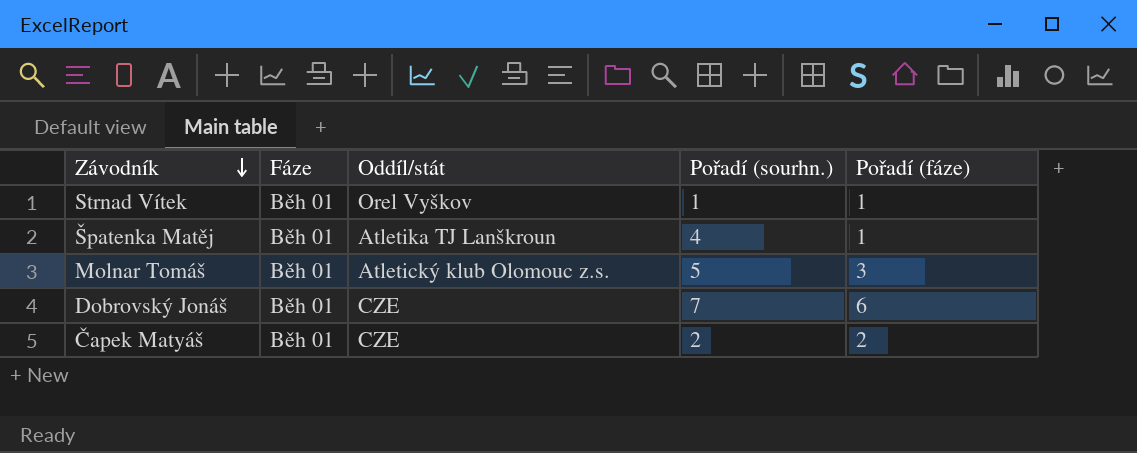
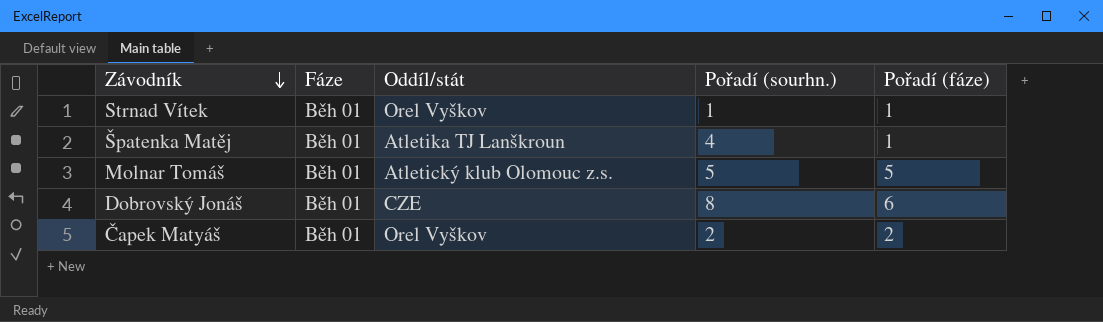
Molnar Tomáš | Pořadí (fáze): 3 -> 5
Dobrovský Jonáš | Pořadí (sourhn.): 7 -> 8
Čapek Matyáš | Oddíl/stát: CZE -> Orel Vyškov

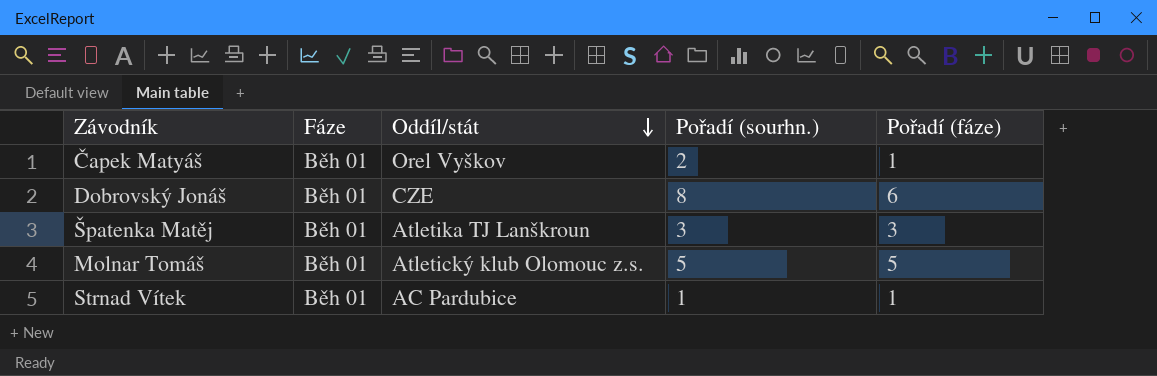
row order: Závodník descending -> Oddíl/stát descending
Čapek Matyáš | Pořadí (fáze): 2 -> 1
Špatenka Matěj | Pořadí (sourhn.): 4 -> 3
Špatenka Matěj | Pořadí (fáze): 1 -> 3
Strnad Vítek | Oddíl/stát: Orel Vyškov -> AC Pardubice

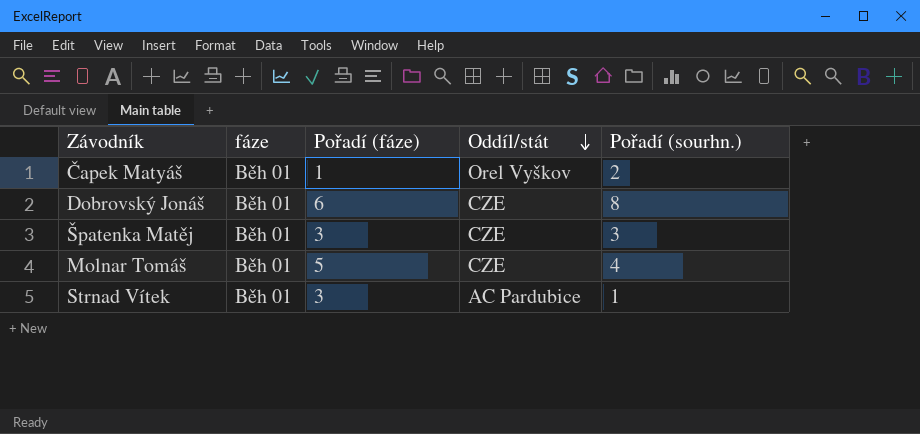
column name: Fáze -> fáze
column Pořadí (fáze) | position: 5 -> 3
Špatenka Matěj | Oddíl/stát: Atletika TJ Lanškroun -> CZE
Molnar Tomáš | Oddíl/stát: Atletický klub Olomouc z.s. -> CZE
Molnar Tomáš | Pořadí (sourhn.): 5 -> 4
Strnad Vítek | Pořadí (fáze): 1 -> 3

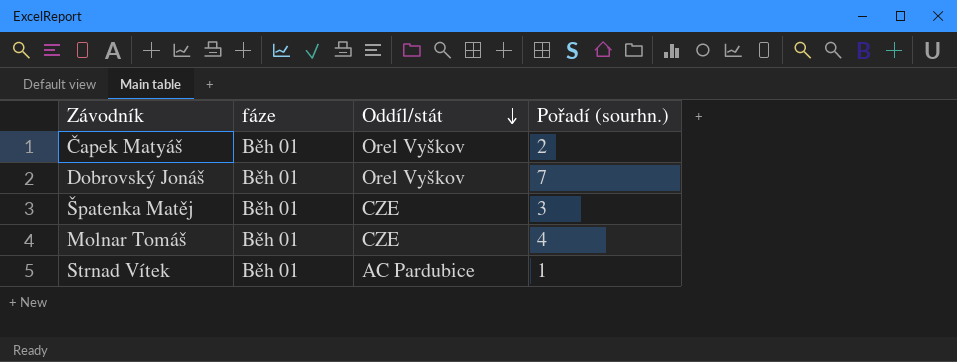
column Pořadí (fáze) | position: 3 -> none
Dobrovský Jonáš | Oddíl/stát: CZE -> Orel Vyškov
Dobrovský Jonáš | Pořadí (sourhn.): 8 -> 7

